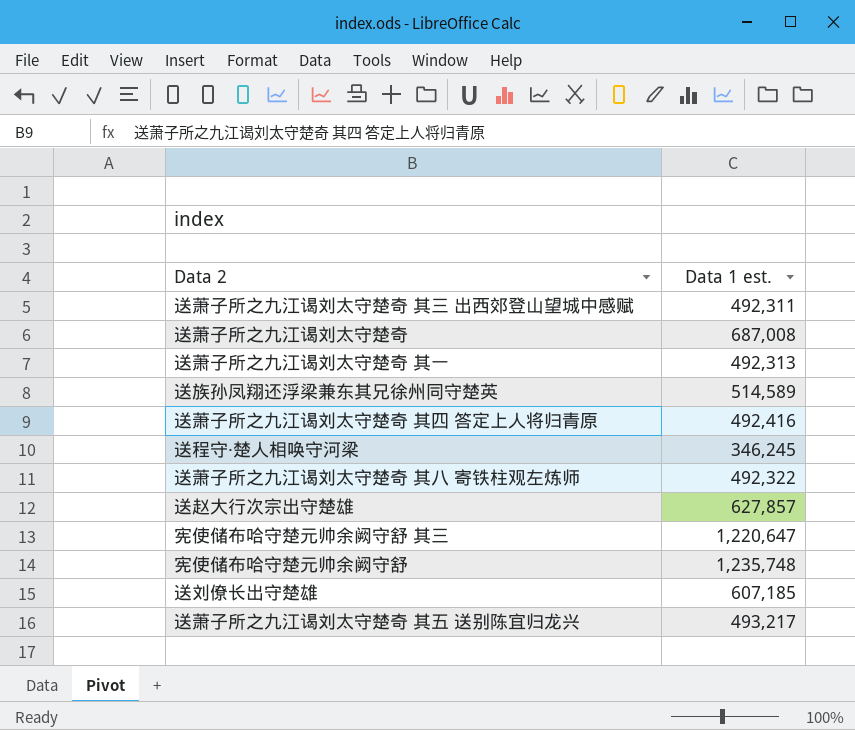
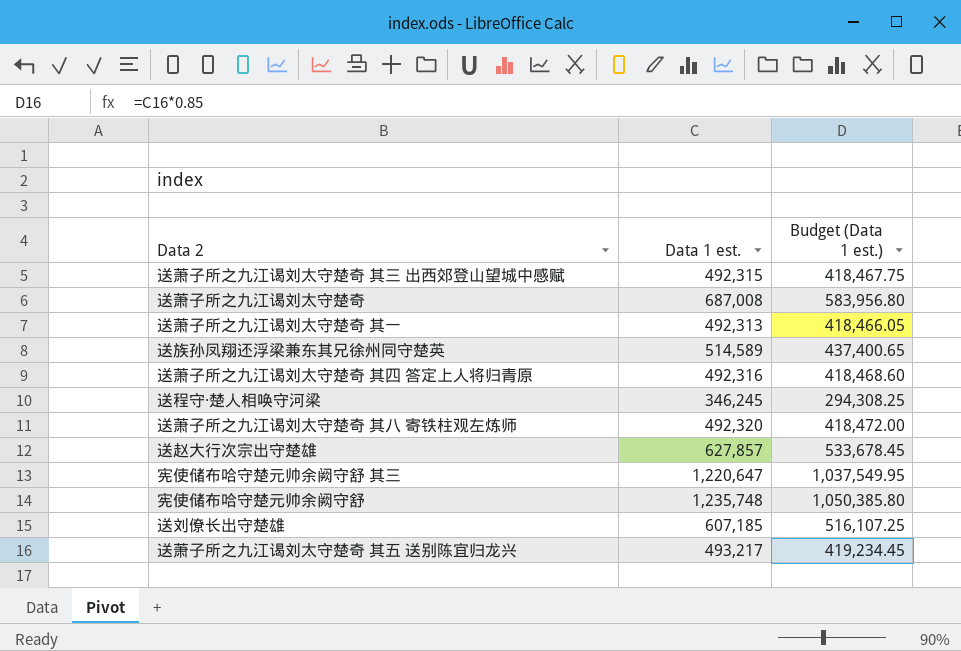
column Budget (Data 1 est.) | formula: none -> [Data 1 est.] * 0.85
送萧子所之九江谒刘太守楚奇 其三 出西郊登山望城中感赋 | Data 1 est.: 492,311 -> 492,315
送萧子所之九江谒刘太守楚奇 其四 答定上人将归青原 | Data 1 est.: 492,416 -> 492,316
送萧子所之九江谒刘太守楚奇 其八 寄铁柱观左炼师 | Data 1 est.: 492,322 -> 492,320

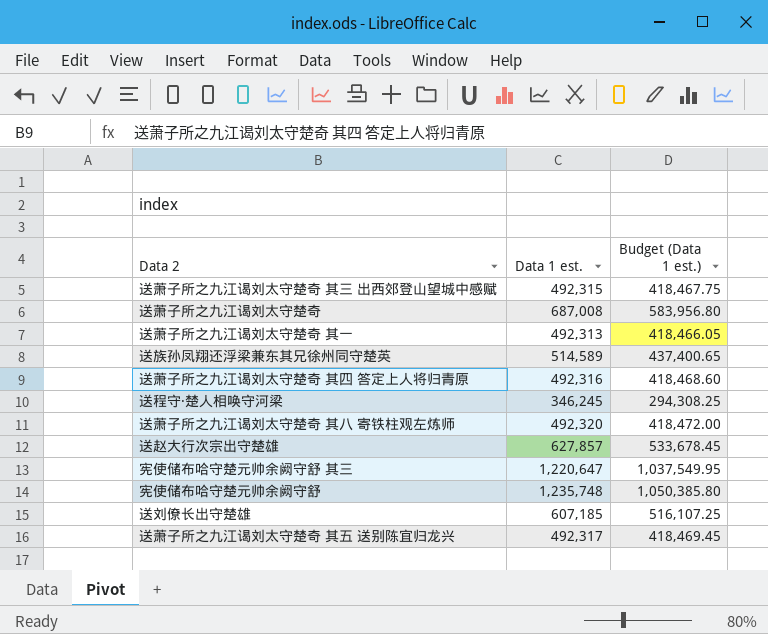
送萧子所之九江谒刘太守楚奇 其五 送别陈宜归龙兴 | Data 1 est.: 493,217 -> 492,317
送萧子所之九江谒刘太守楚奇 其五 送别陈宜归龙兴 | Budget (Data 1 est.): 419,234.45 -> 418,469.45

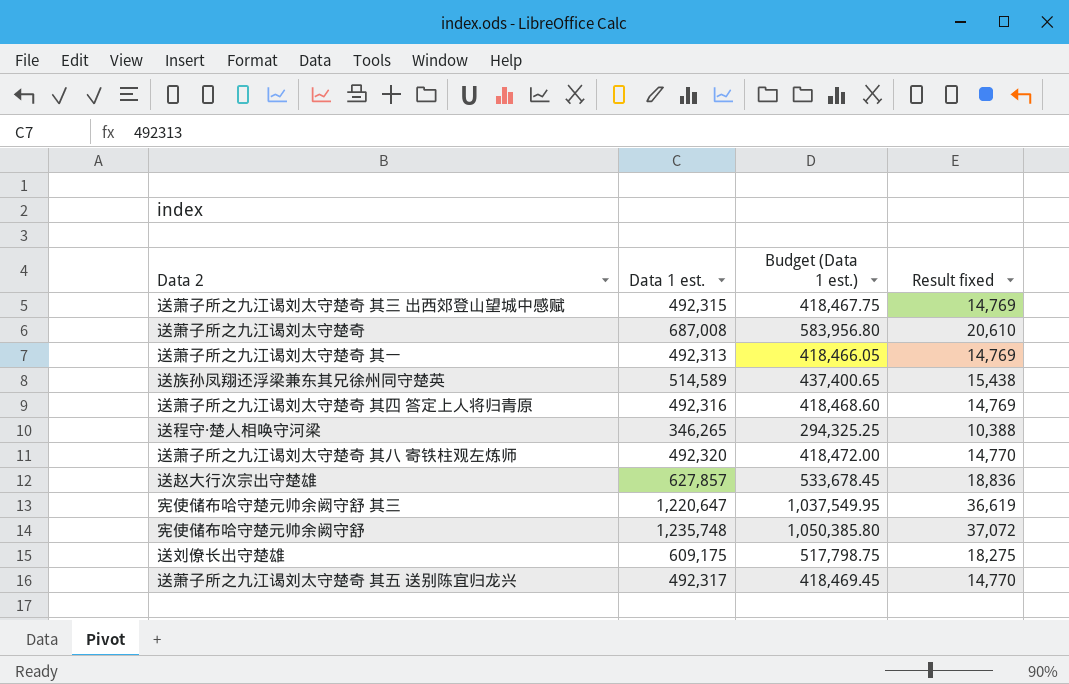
column Result fixed | formula: none -> [Data 1 est.] * 0.03
送程守·楚人相唤守河梁 | Data 1 est.: 346,245 -> 346,265
送程守·楚人相唤守河梁 | Budget (Data 1 est.): 294,308.25 -> 294,325.25
送刘僚长出守楚雄 | Data 1 est.: 607,185 -> 609,175
送刘僚长出守楚雄 | Budget (Data 1 est.): 516,107.25 -> 517,798.75

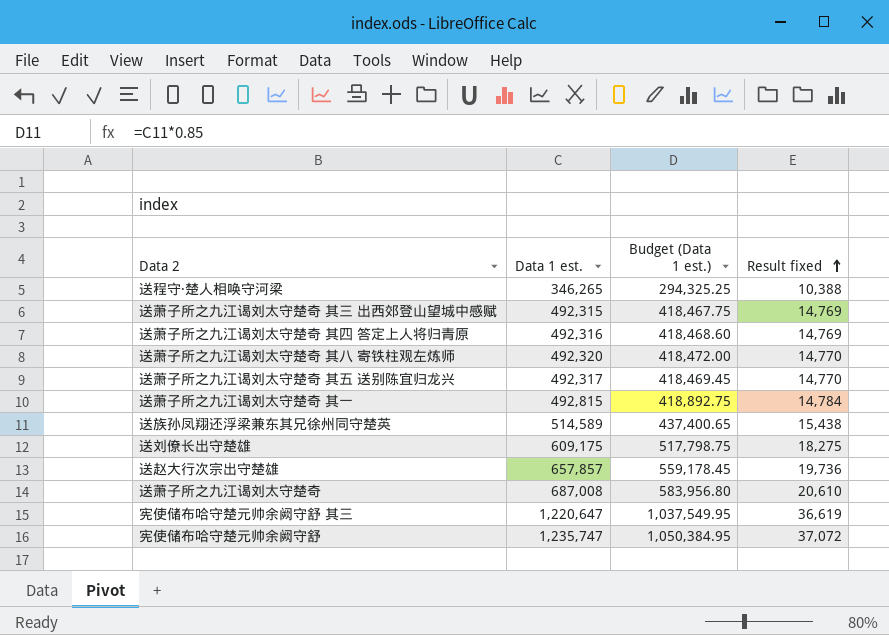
row order: none -> Result fixed ascending
送萧子所之九江谒刘太守楚奇 其一 | Data 1 est.: 492,313 -> 492,815
送萧子所之九江谒刘太守楚奇 其一 | Budget (Data 1 est.): 418,466.05 -> 418,892.75
送萧子所之九江谒刘太守楚奇 其一 | Result fixed: 14,769 -> 14,784
送赵大行次宗出守楚雄 | Data 1 est.: 627,857 -> 657,857
送赵大行次宗出守楚雄 | Budget (Data 1 est.): 533,678.45 -> 559,178.45
送赵大行次宗出守楚雄 | Result fixed: 18,836 -> 19,736
宪使储布哈守楚元帅余阙守舒 | Data 1 est.: 1,235,748 -> 1,235,747
宪使储布哈守楚元帅余阙守舒 | Budget (Data 1 est.): 1,050,385.80 -> 1,050,384.95

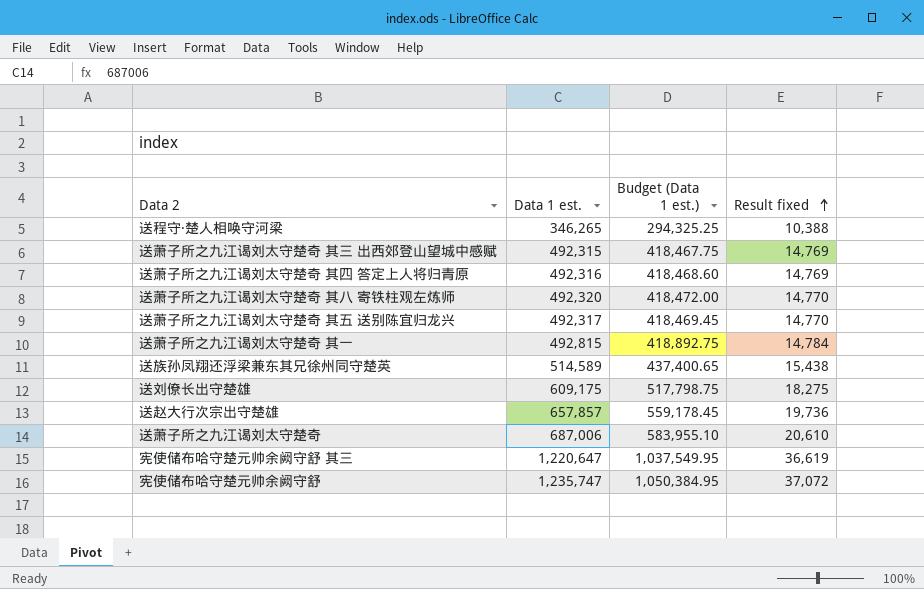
送萧子所之九江谒刘太守楚奇 | Data 1 est.: 687,008 -> 687,006
送萧子所之九江谒刘太守楚奇 | Budget (Data 1 est.): 583,956.80 -> 583,955.10

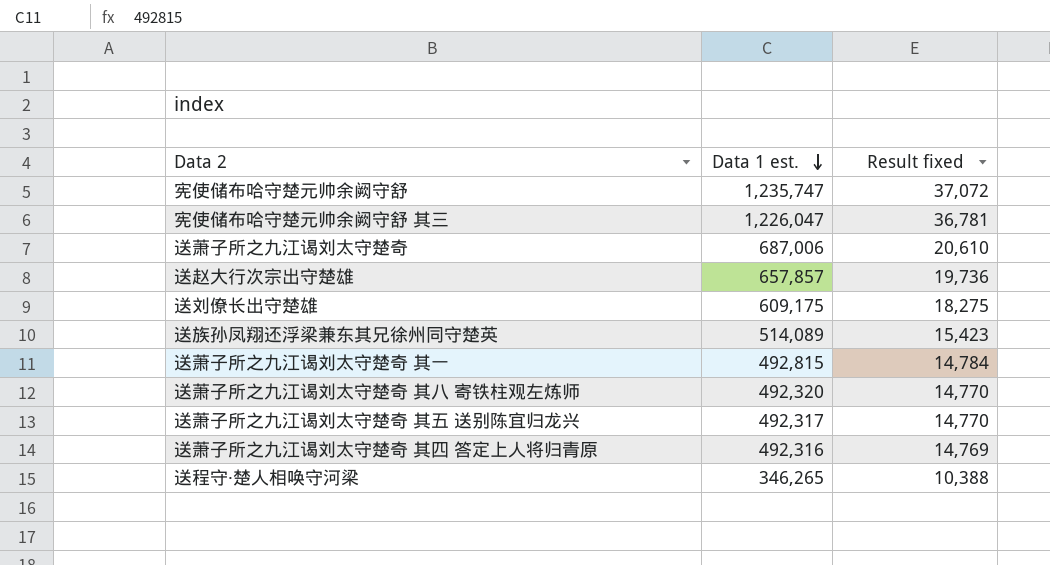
row order: Result fixed ascending -> Data 1 est. descending
column Budget (Data 1 est.) | formula: [Data 1 est.] * 0.85 -> none
row 送萧子所之九江谒刘太守楚奇 其三 出西郊登山望城中感赋: 492,315 | 418,467.75 | 14,769 -> none
宪使储布哈守楚元帅余阙守舒 其三 | Data 1 est.: 1,220,647 -> 1,226,047
宪使储布哈守楚元帅余阙守舒 其三 | Result fixed: 36,619 -> 36,781
送族孙凤翔还浮梁兼东其兄徐州同守楚英 | Data 1 est.: 514,589 -> 514,089
送族孙凤翔还浮梁兼东其兄徐州同守楚英 | Result fixed: 15,438 -> 15,423

